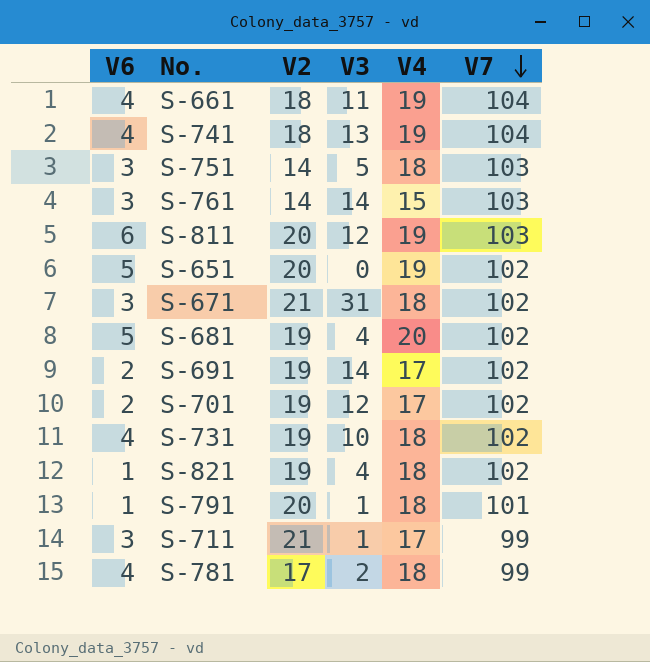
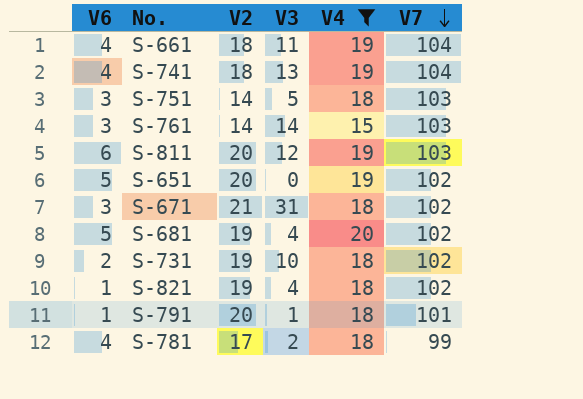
filter: none -> V4 != 17
S-731 | V6: 4 -> 2

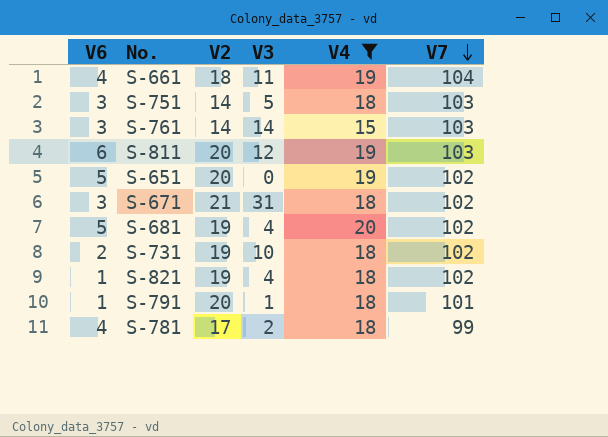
row S-741: 4 | 18 | 13 | 19 | 104 -> none

